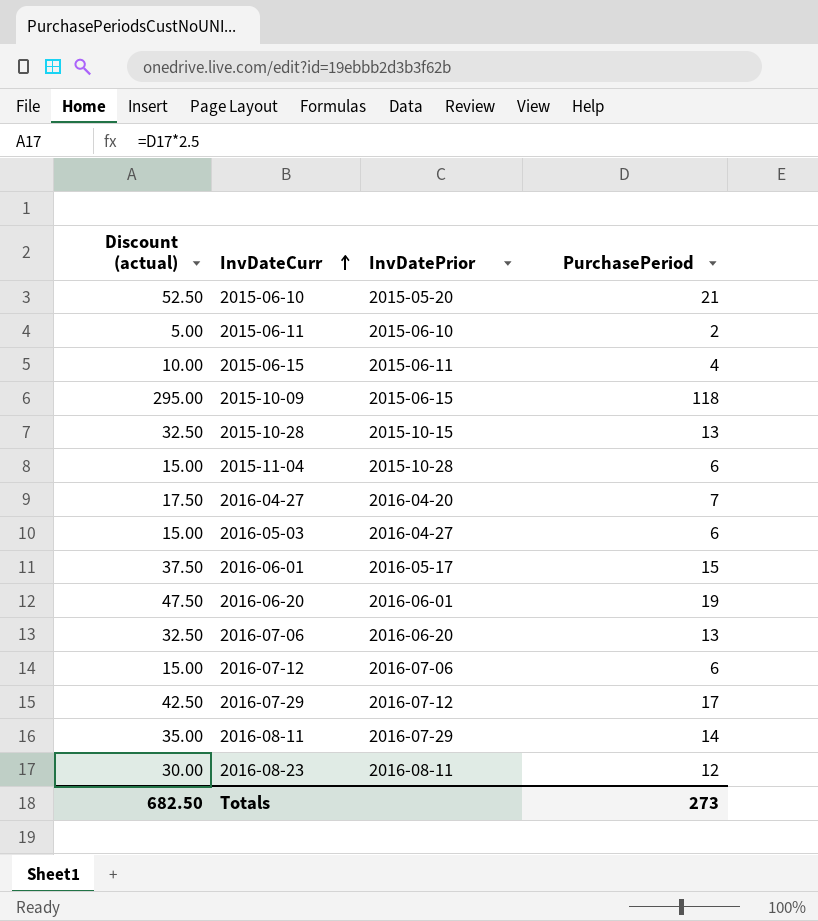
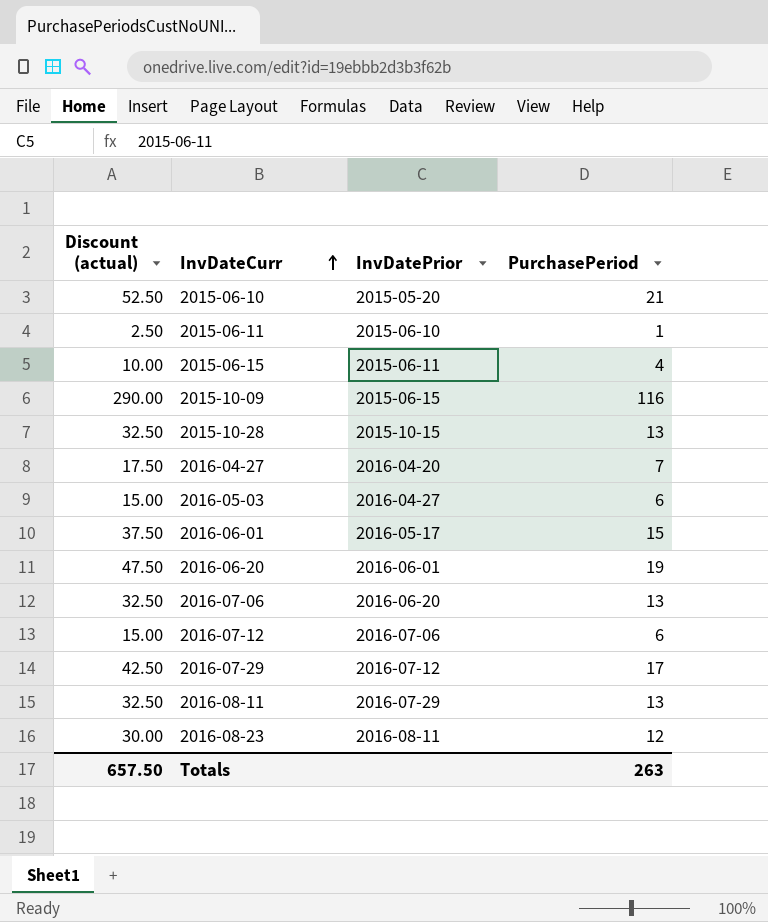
row 2015-11-04: 15.00 | 2015-10-28 | 6 -> none
2015-06-11 | Discount (actual): 5.00 -> 2.50
2015-06-11 | PurchasePeriod: 2 -> 1
2015-10-09 | Discount (actual): 295.00 -> 290.00
2015-10-09 | PurchasePeriod: 118 -> 116
2016-08-11 | Discount (actual): 35.00 -> 32.50
2016-08-11 | PurchasePeriod: 14 -> 13
Totals | Discount (actual): 682.50 -> 657.50
Totals | PurchasePeriod: 273 -> 263

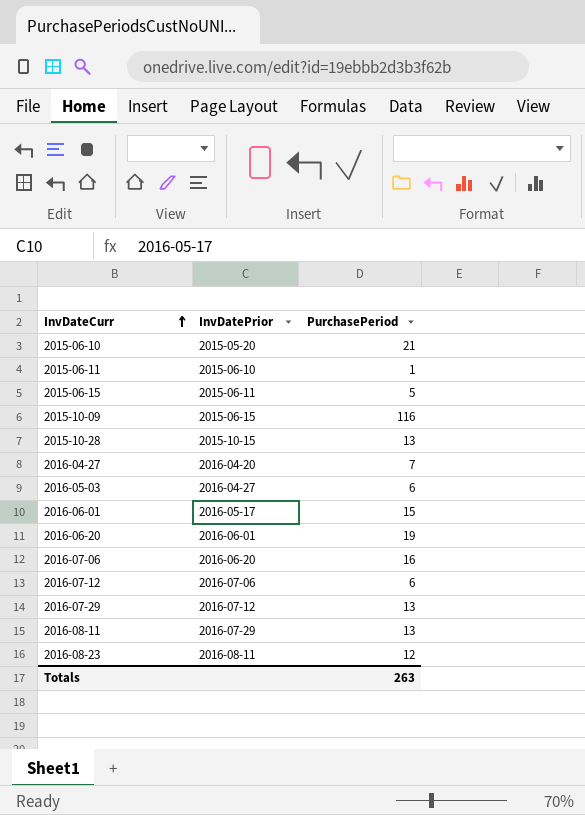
column Discount (actual) | formula: [PurchasePeriod] * 2.5 -> none
2015-06-15 | PurchasePeriod: 4 -> 5
2016-07-06 | PurchasePeriod: 13 -> 16
2016-07-29 | PurchasePeriod: 17 -> 13

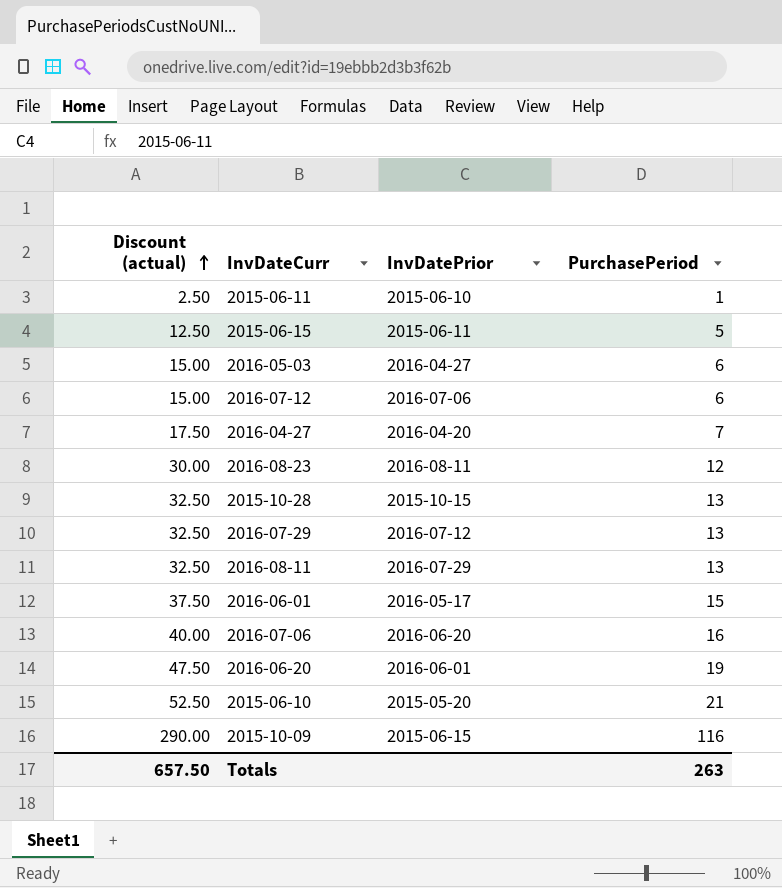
row order: InvDateCurr ascending -> Discount (actual) ascending
column Discount (actual) | formula: none -> [PurchasePeriod] * 2.5

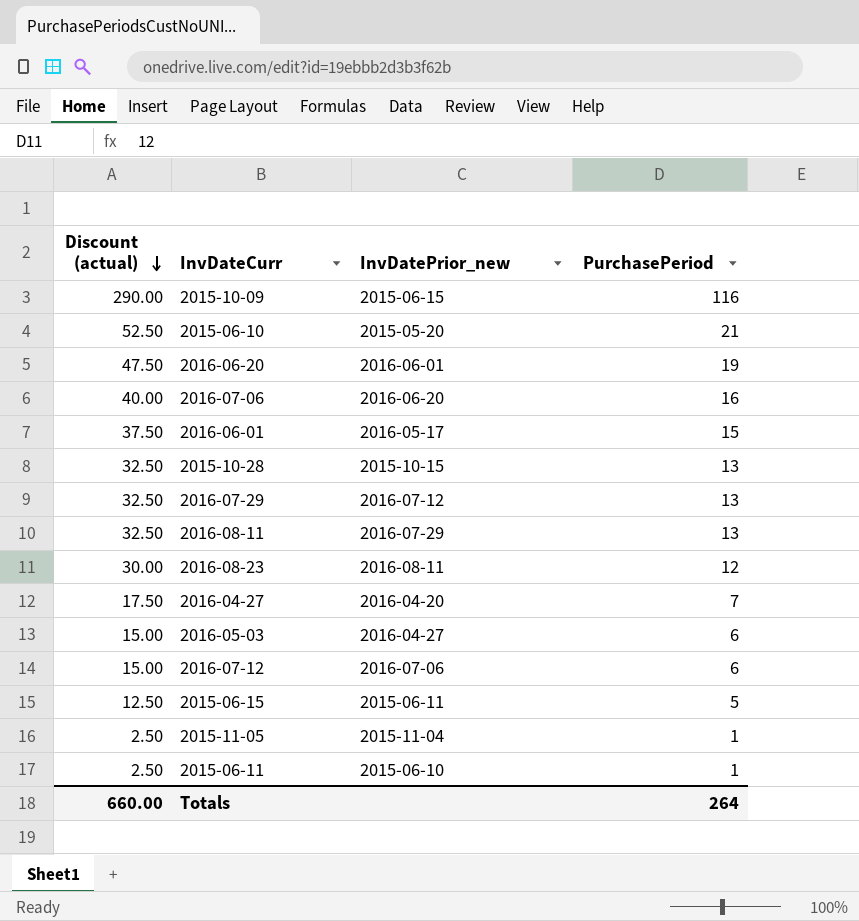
row order: Discount (actual) ascending -> Discount (actual) descending
column name: InvDatePrior -> InvDatePrior_new
row 2015-11-05: none -> 2.50 | 2015-11-04 | 1
Totals | Discount (actual): 657.50 -> 660.00
Totals | PurchasePeriod: 263 -> 264

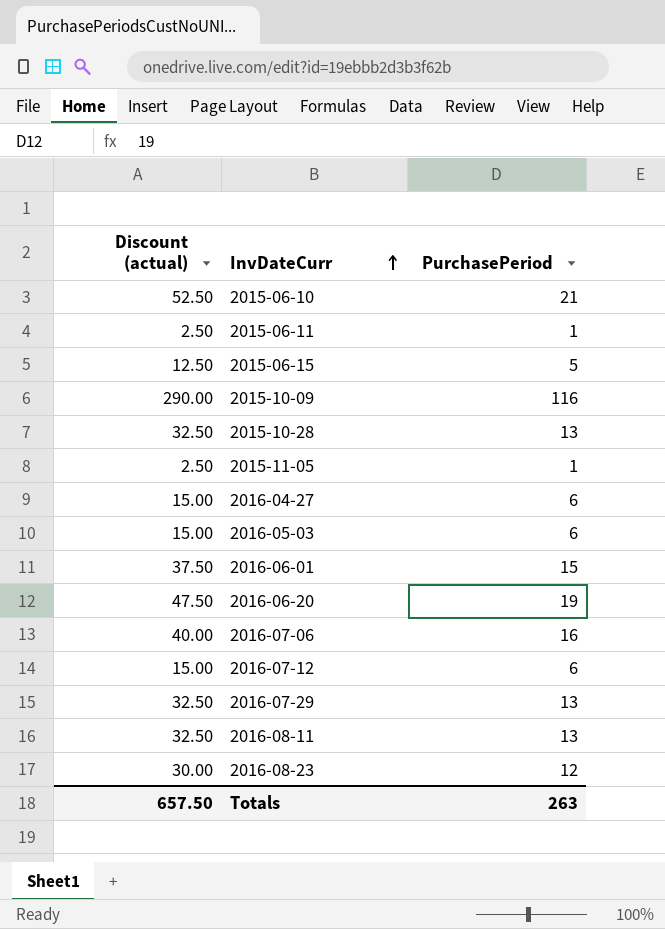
row order: Discount (actual) descending -> InvDateCurr ascending
column InvDatePrior_new | position: 3 -> none
2016-04-27 | Discount (actual): 17.50 -> 15.00
2016-04-27 | PurchasePeriod: 7 -> 6
Totals | Discount (actual): 660.00 -> 657.50
Totals | PurchasePeriod: 264 -> 263

